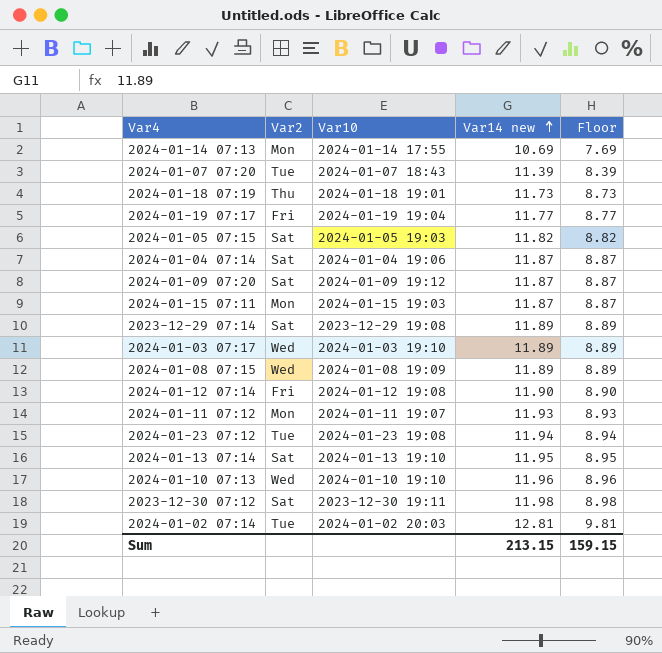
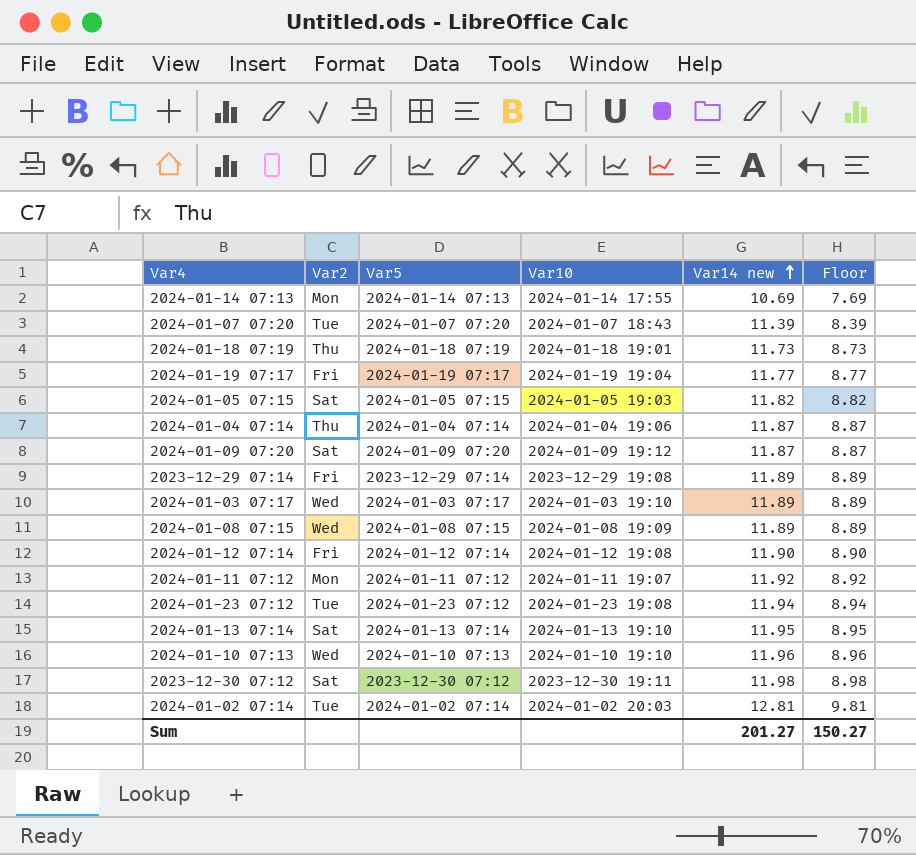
column Var5 | position: none -> 3
row 2024-01-15 07:11: Mon | 2024-01-15 19:03 | 11.87 | 8.87 -> none
2024-01-04 07:14 | Var2: Sat -> Thu
2023-12-29 07:14 | Var2: Sat -> Fri
2024-01-11 07:12 | Var14 new: 11.93 -> 11.92
2024-01-11 07:12 | Floor: 8.93 -> 8.92
Sum | Var14 new: 213.15 -> 201.27
Sum | Floor: 159.15 -> 150.27

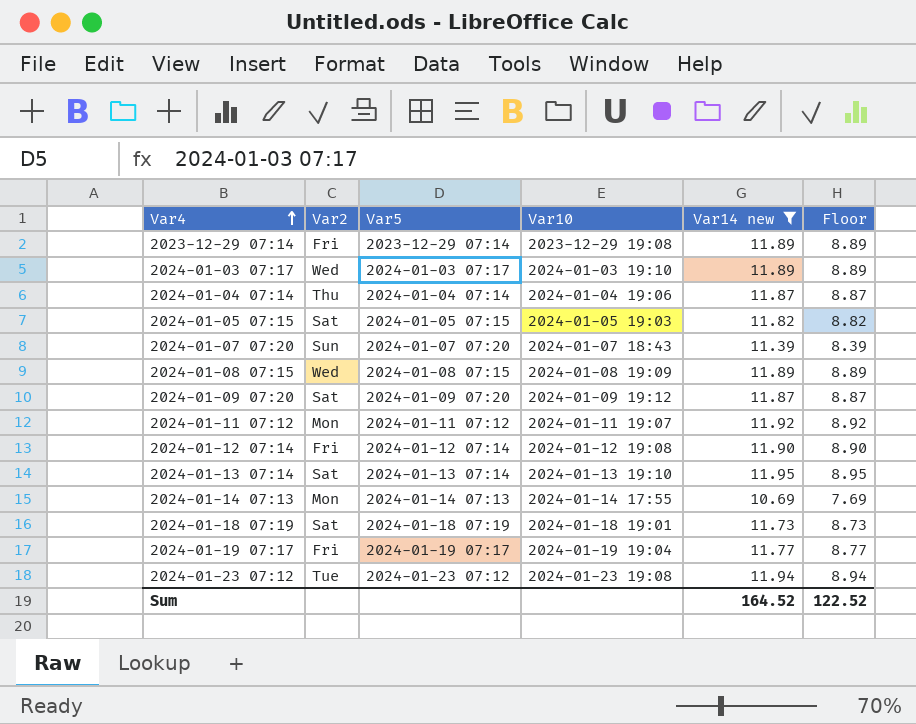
filter: none -> Var14 new <= 11.95
row order: Var14 new ascending -> Var4 ascending
2024-01-07 07:20 | Var2: Tue -> Sun
2024-01-18 07:19 | Var2: Thu -> Sat
Sum | Var14 new: 201.27 -> 164.52
Sum | Floor: 150.27 -> 122.52

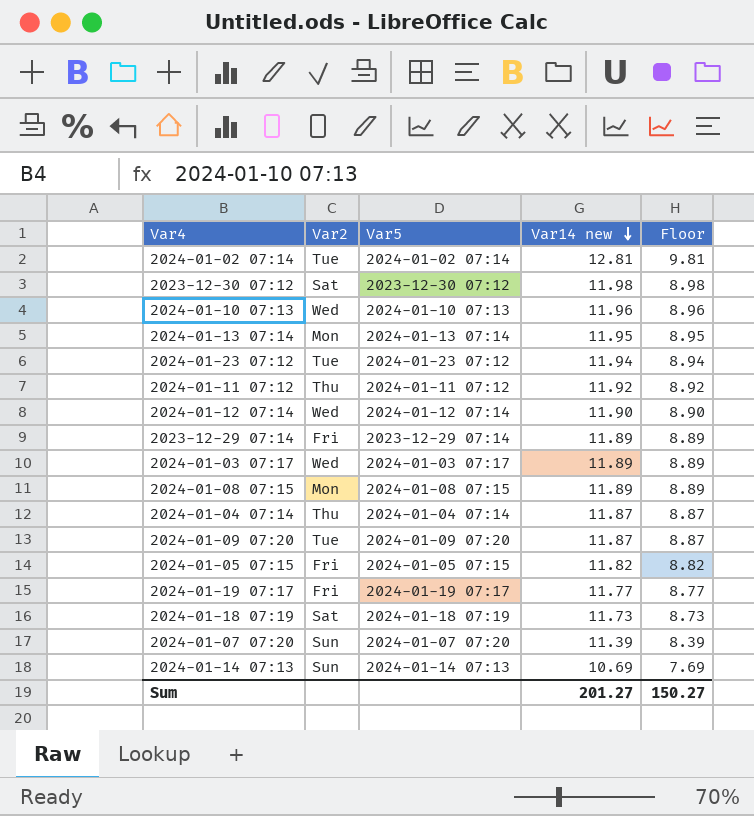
filter: Var14 new <= 11.95 -> none
row order: Var4 ascending -> Var14 new descending
column Var10 | position: 4 -> none
2024-01-13 07:14 | Var2: Sat -> Mon
2024-01-11 07:12 | Var2: Mon -> Thu
2024-01-12 07:14 | Var2: Fri -> Wed
2024-01-08 07:15 | Var2: Wed -> Mon
2024-01-09 07:20 | Var2: Sat -> Tue
2024-01-05 07:15 | Var2: Sat -> Fri
2024-01-14 07:13 | Var2: Mon -> Sun
Sum | Var14 new: 164.52 -> 201.27
Sum | Floor: 122.52 -> 150.27

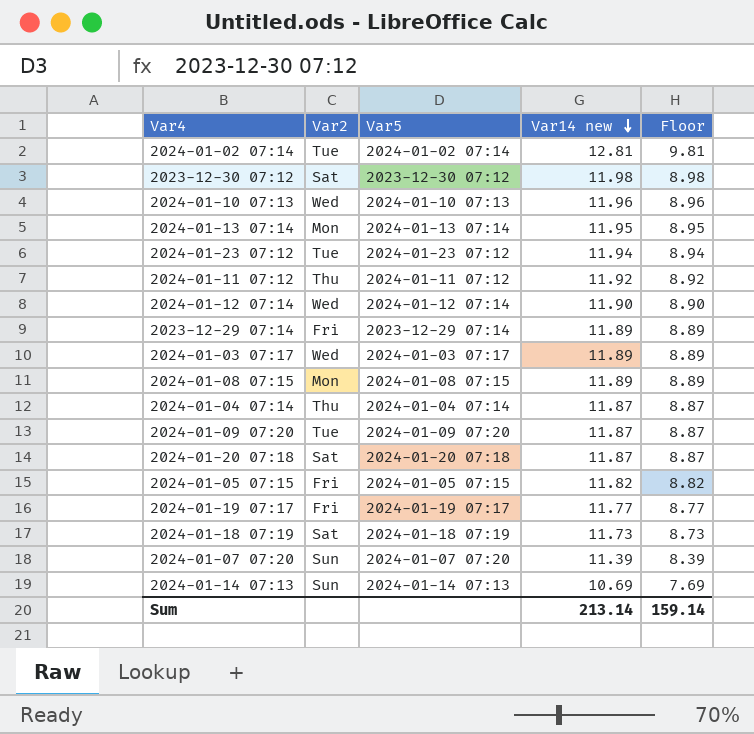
row 2024-01-20 07:18: none -> Sat | 2024-01-20 07:18 | 11.87 | 8.87
Sum | Var14 new: 201.27 -> 213.14
Sum | Floor: 150.27 -> 159.14

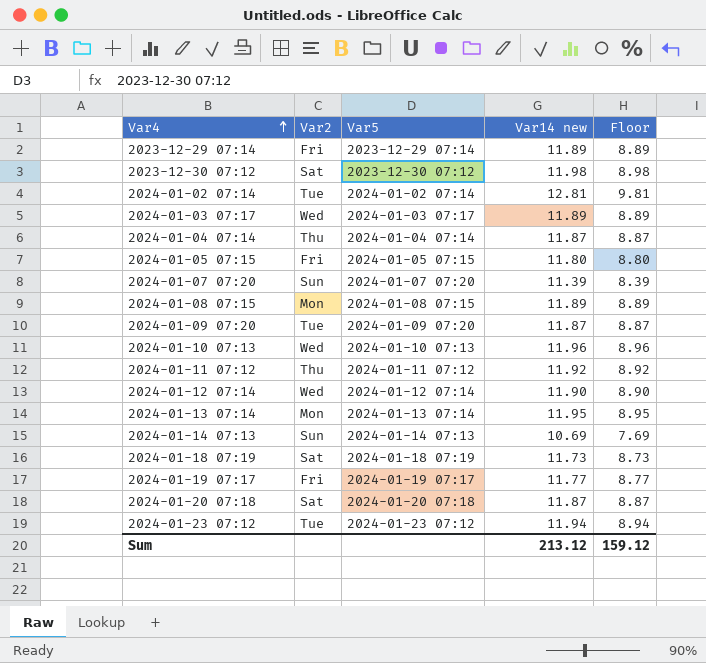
row order: Var14 new descending -> Var4 ascending
2024-01-05 07:15 | Var14 new: 11.82 -> 11.80
2024-01-05 07:15 | Floor: 8.82 -> 8.80
Sum | Var14 new: 213.14 -> 213.12
Sum | Floor: 159.14 -> 159.12

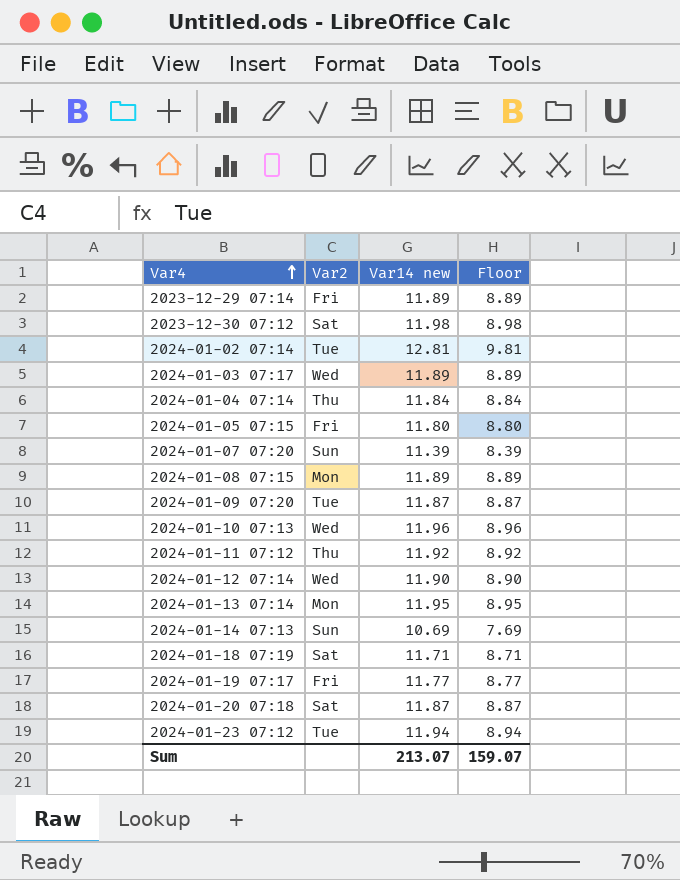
column Var5 | position: 3 -> none
2024-01-04 07:14 | Var14 new: 11.87 -> 11.84
2024-01-04 07:14 | Floor: 8.87 -> 8.84
2024-01-18 07:19 | Var14 new: 11.73 -> 11.71
2024-01-18 07:19 | Floor: 8.73 -> 8.71
Sum | Var14 new: 213.12 -> 213.07
Sum | Floor: 159.12 -> 159.07

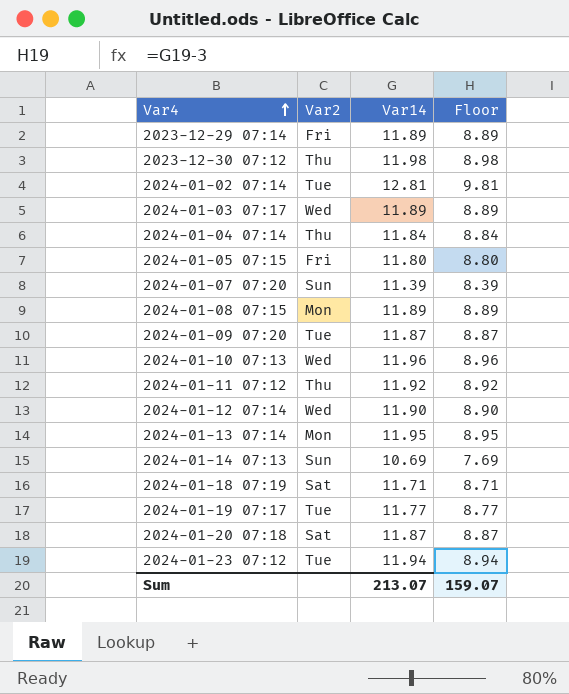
column name: Var14 new -> Var14
2023-12-30 07:12 | Var2: Sat -> Thu
2024-01-19 07:17 | Var2: Fri -> Tue

